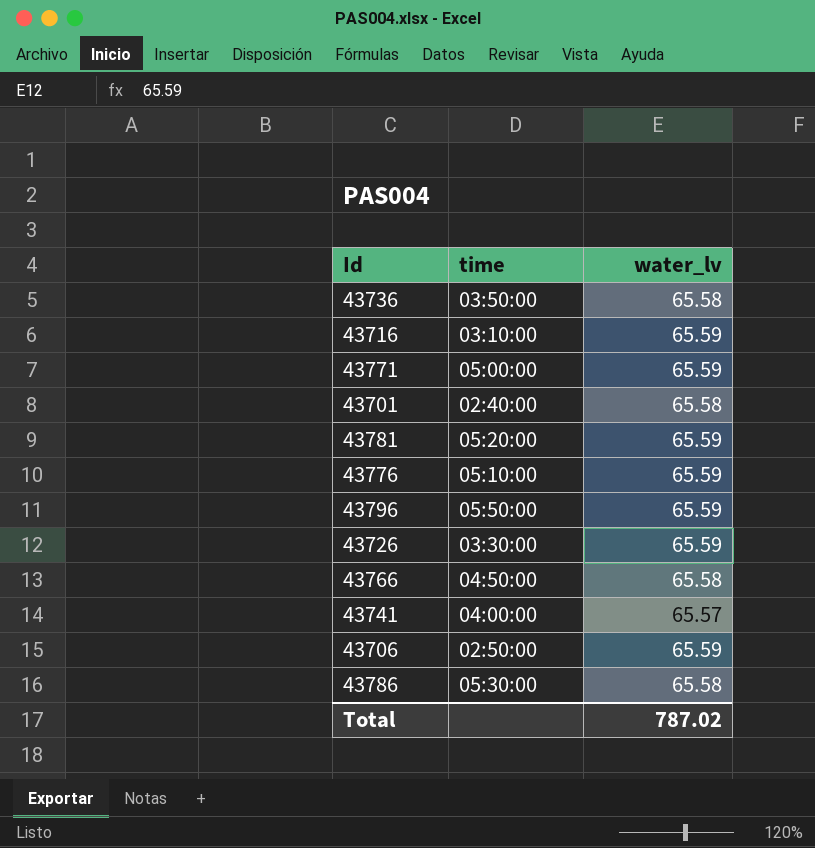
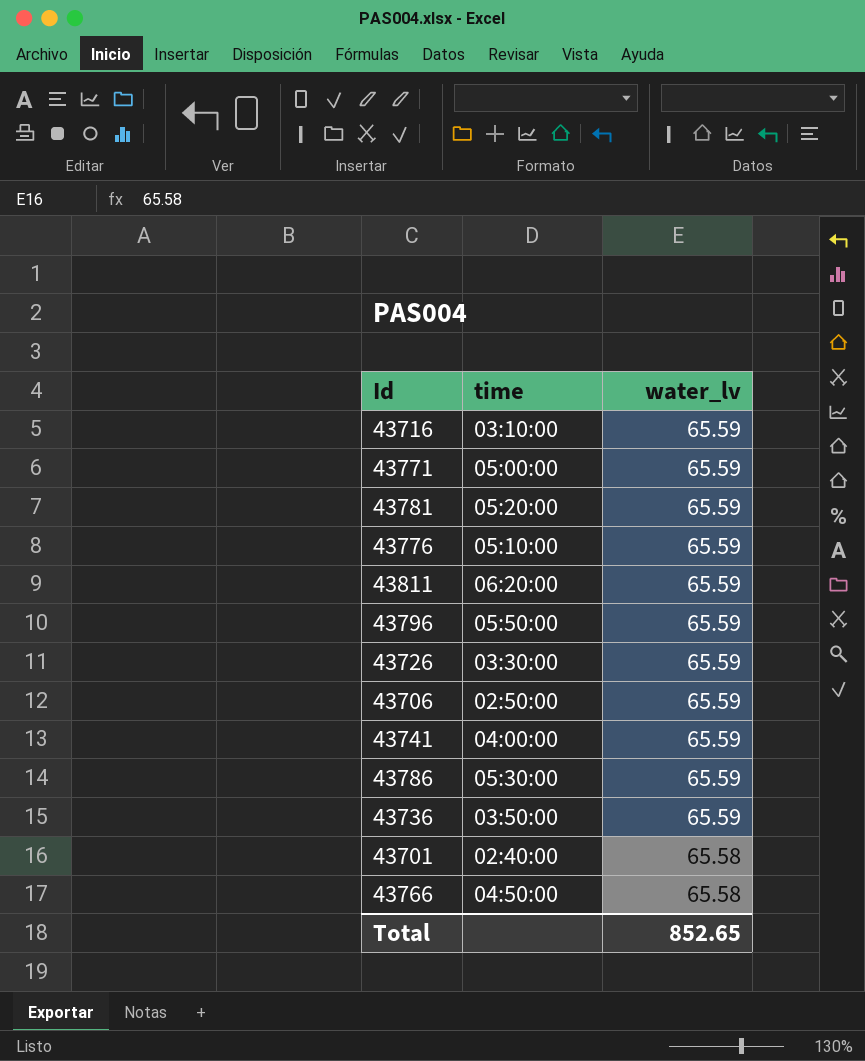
row order: none -> water_lv descending
row 43811: none -> 06:20:00 | 65.59
43741 | water_lv: 65.57 -> 65.59
43786 | water_lv: 65.58 -> 65.59
43736 | water_lv: 65.58 -> 65.59
Total | water_lv: 787.02 -> 852.65

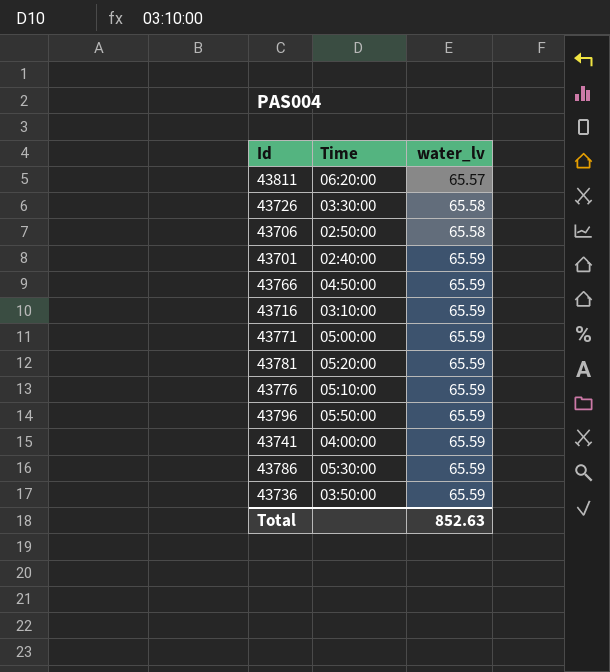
row order: water_lv descending -> water_lv ascending
column name: time -> Time
43811 | water_lv: 65.59 -> 65.57
43726 | water_lv: 65.59 -> 65.58
43706 | water_lv: 65.59 -> 65.58
43701 | water_lv: 65.58 -> 65.59
43766 | water_lv: 65.58 -> 65.59
Total | water_lv: 852.65 -> 852.63

